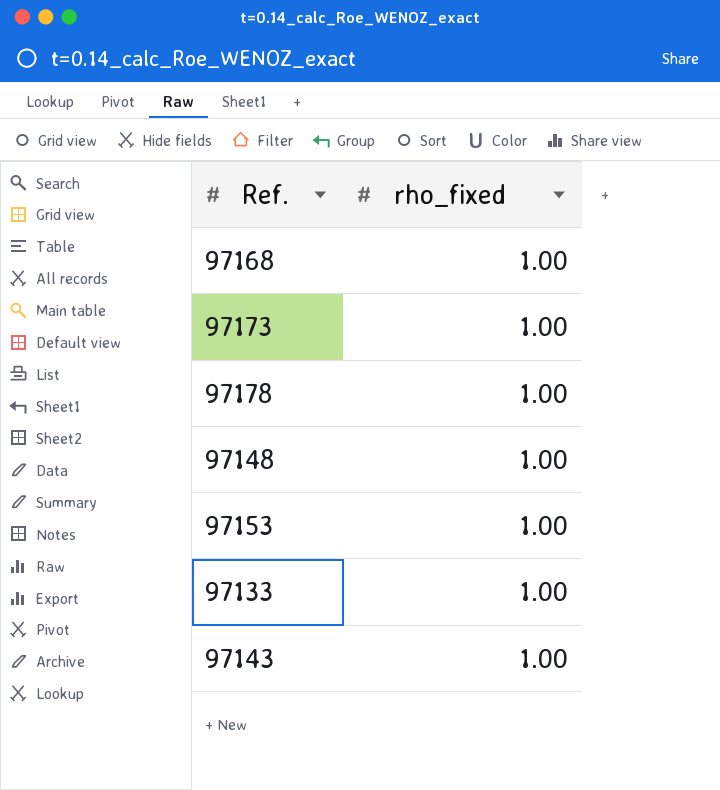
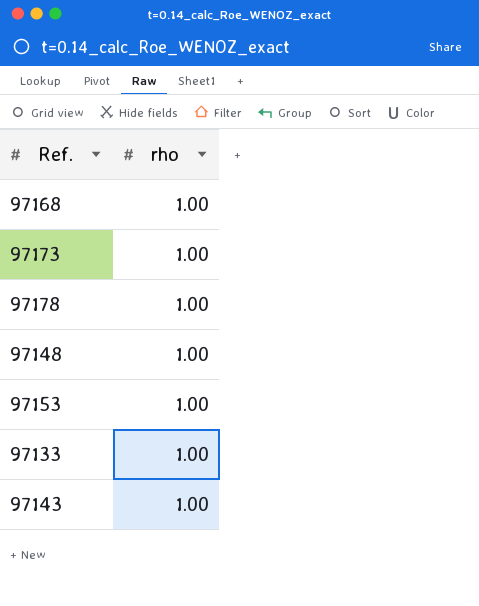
column name: rho_fixed -> rho

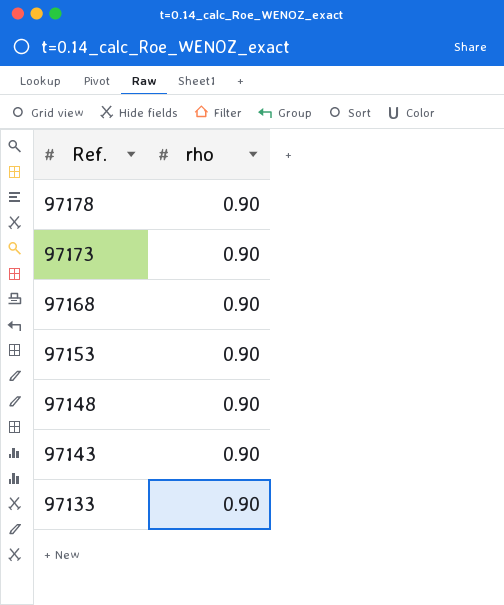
row order: none -> Ref. descending
97178 | rho: 1.00 -> 0.90
97173 | rho: 1.00 -> 0.90
97168 | rho: 1.00 -> 0.90
97153 | rho: 1.00 -> 0.90
97148 | rho: 1.00 -> 0.90
97143 | rho: 1.00 -> 0.90
97133 | rho: 1.00 -> 0.90

